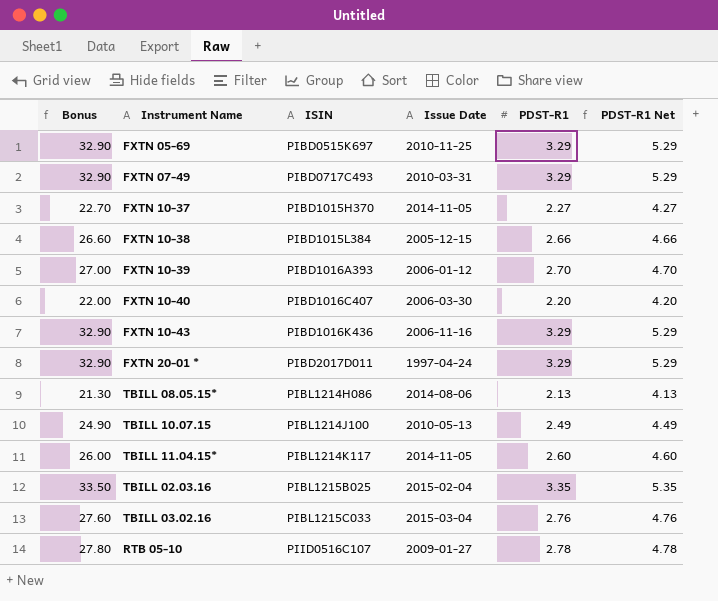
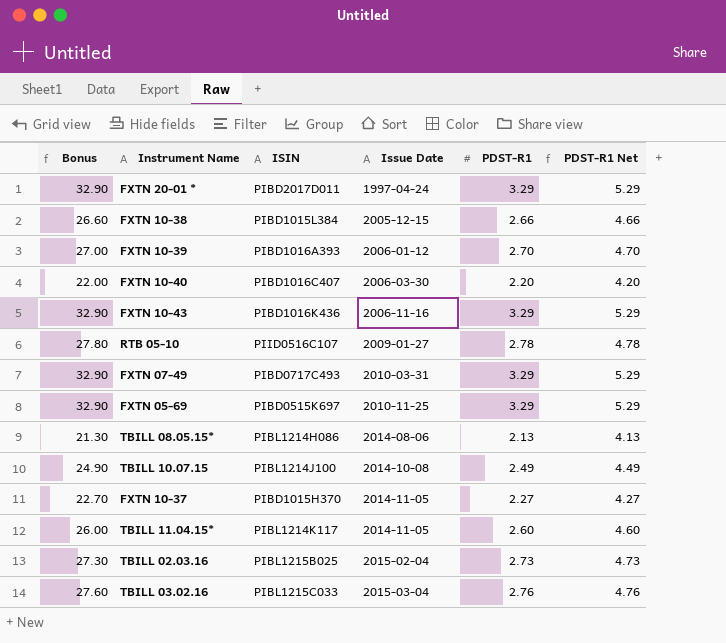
row order: ISIN ascending -> Issue Date ascending
TBILL 10.07.15 | Issue Date: 2010-05-13 -> 2014-10-08
TBILL 02.03.16 | Bonus: 33.50 -> 27.30
TBILL 02.03.16 | PDST-R1: 3.35 -> 2.73
TBILL 02.03.16 | PDST-R1 Net: 5.35 -> 4.73

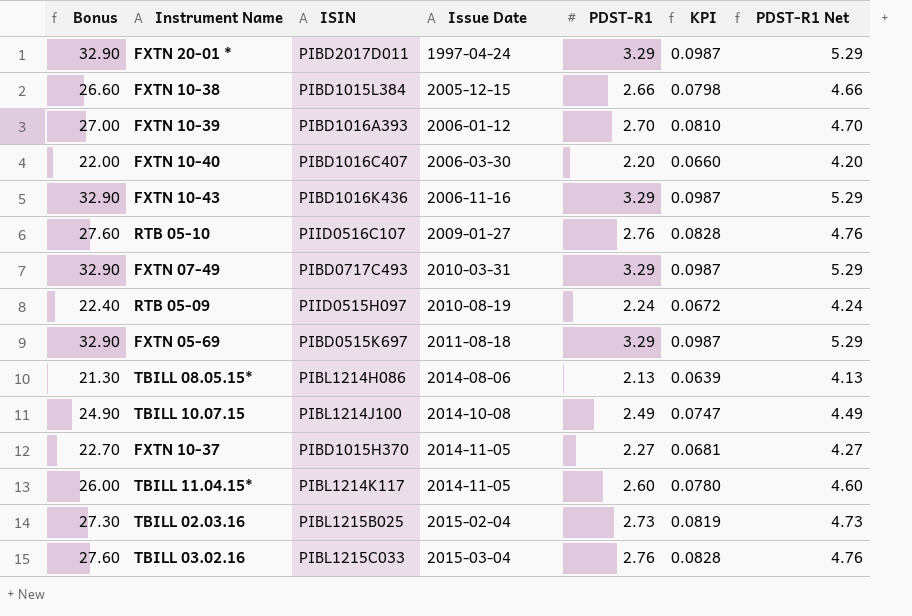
column KPI | formula: none -> [PDST-R1] * 0.03
RTB 05-10 | Bonus: 27.80 -> 27.60
RTB 05-10 | PDST-R1: 2.78 -> 2.76
RTB 05-10 | PDST-R1 Net: 4.78 -> 4.76
row RTB 05-09: none -> 22.40 | PIID0515H097 | 2010-08-19 | 2.24 | 0.0672 | 4.24
FXTN 05-69 | Issue Date: 2010-11-25 -> 2011-08-18

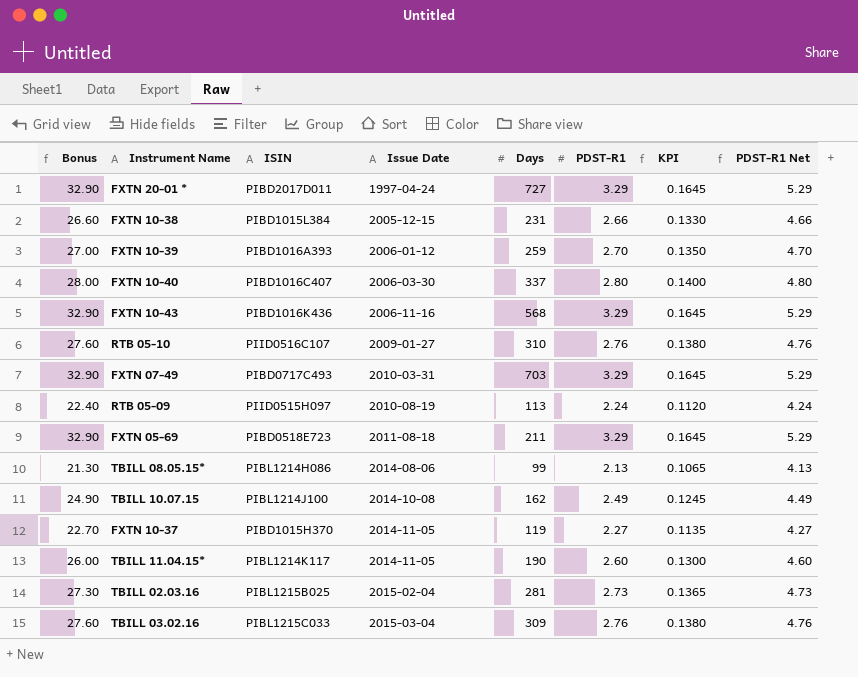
column Days | position: none -> 5
column KPI | formula: [PDST-R1] * 0.03 -> [PDST-R1] * 0.05
FXTN 10-40 | Bonus: 22.00 -> 28.00
FXTN 10-40 | PDST-R1: 2.20 -> 2.80
FXTN 10-40 | PDST-R1 Net: 4.20 -> 4.80
FXTN 05-69 | ISIN: PIBD0515K697 -> PIBD0518E723

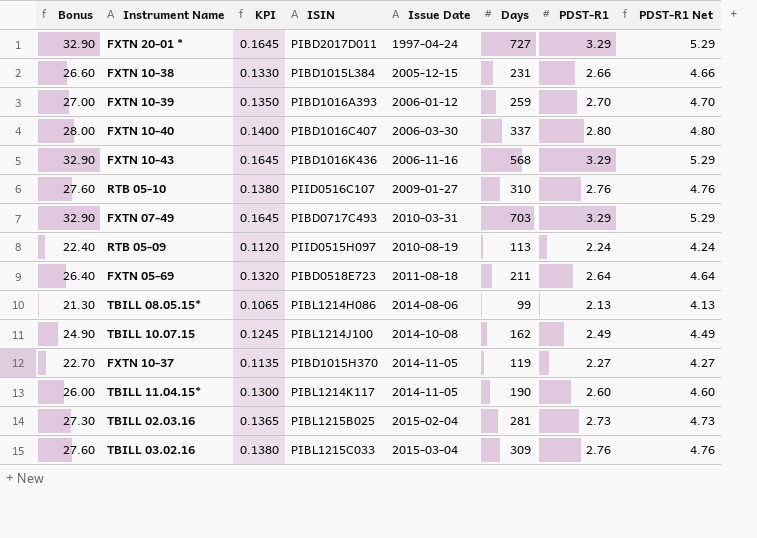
column KPI | position: 7 -> 3
FXTN 05-69 | Bonus: 32.90 -> 26.40
FXTN 05-69 | KPI: 0.1645 -> 0.1320
FXTN 05-69 | PDST-R1: 3.29 -> 2.64
FXTN 05-69 | PDST-R1 Net: 5.29 -> 4.64

